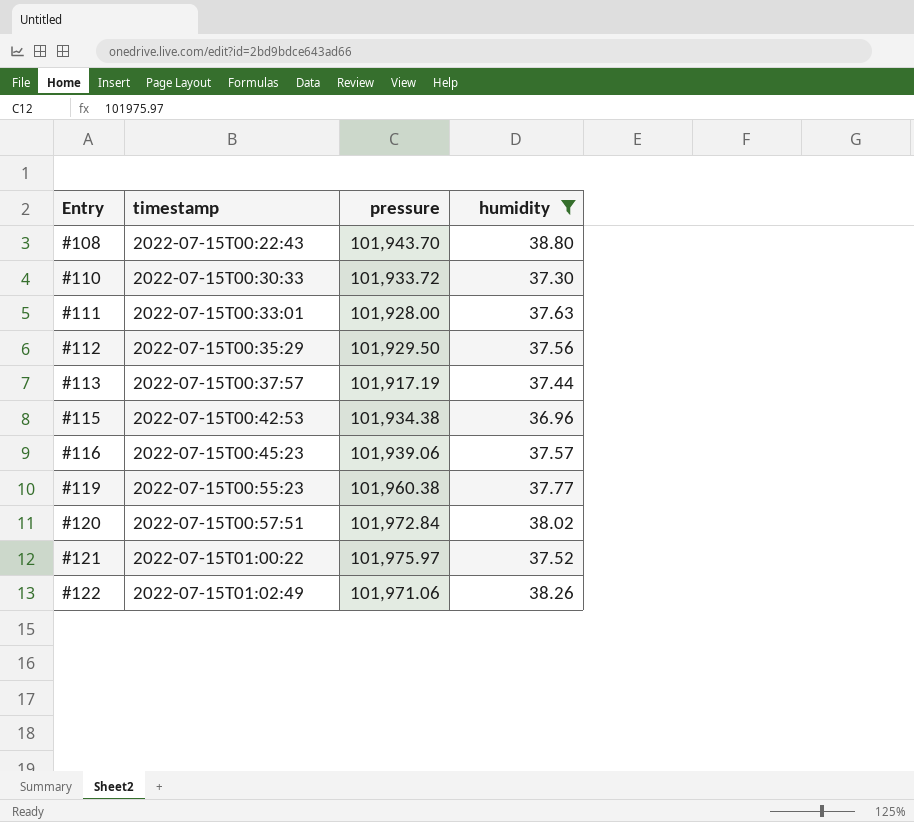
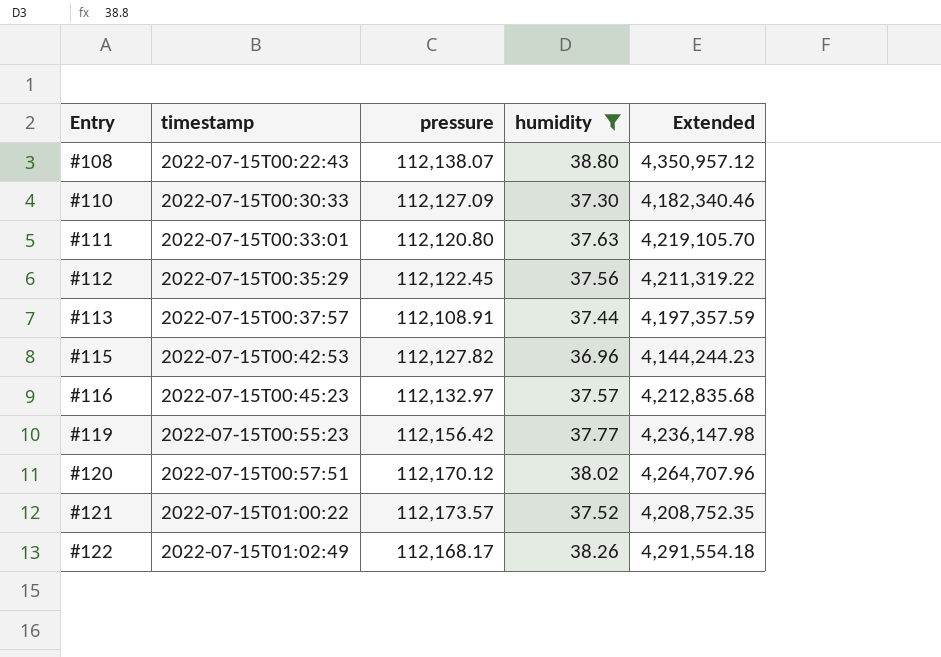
column Extended | formula: none -> [pressure] * [humidity]
#108 | pressure: 101,943.70 -> 112,138.07
#110 | pressure: 101,933.72 -> 112,127.09
#111 | pressure: 101,928.00 -> 112,120.80
#112 | pressure: 101,929.50 -> 112,122.45
#113 | pressure: 101,917.19 -> 112,108.91
#115 | pressure: 101,934.38 -> 112,127.82
#116 | pressure: 101,939.06 -> 112,132.97
#119 | pressure: 101,960.38 -> 112,156.42
#120 | pressure: 101,972.84 -> 112,170.12
#121 | pressure: 101,975.97 -> 112,173.57
#122 | pressure: 101,971.06 -> 112,168.17

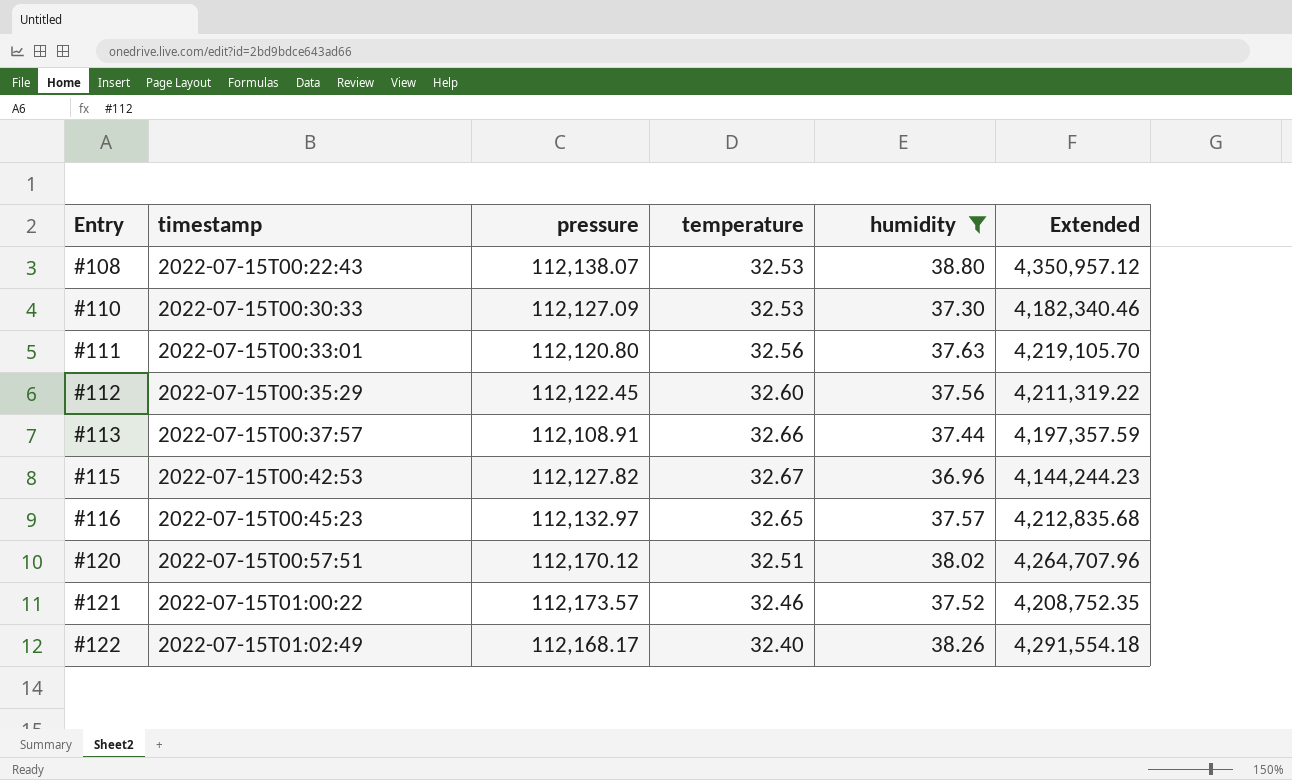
column temperature | position: none -> 4
row #119: 2022-07-15T00:55:23 | 112,156.42 | 37.77 | 4,236,147.98 -> none

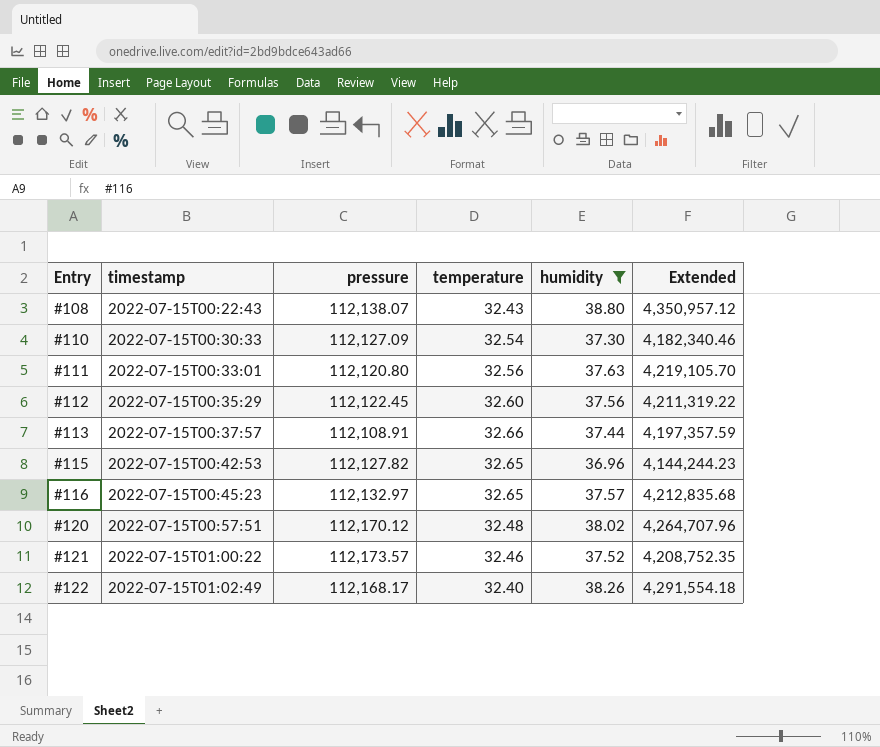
#108 | temperature: 32.53 -> 32.43
#110 | temperature: 32.53 -> 32.54
#115 | temperature: 32.67 -> 32.65
#120 | temperature: 32.51 -> 32.48

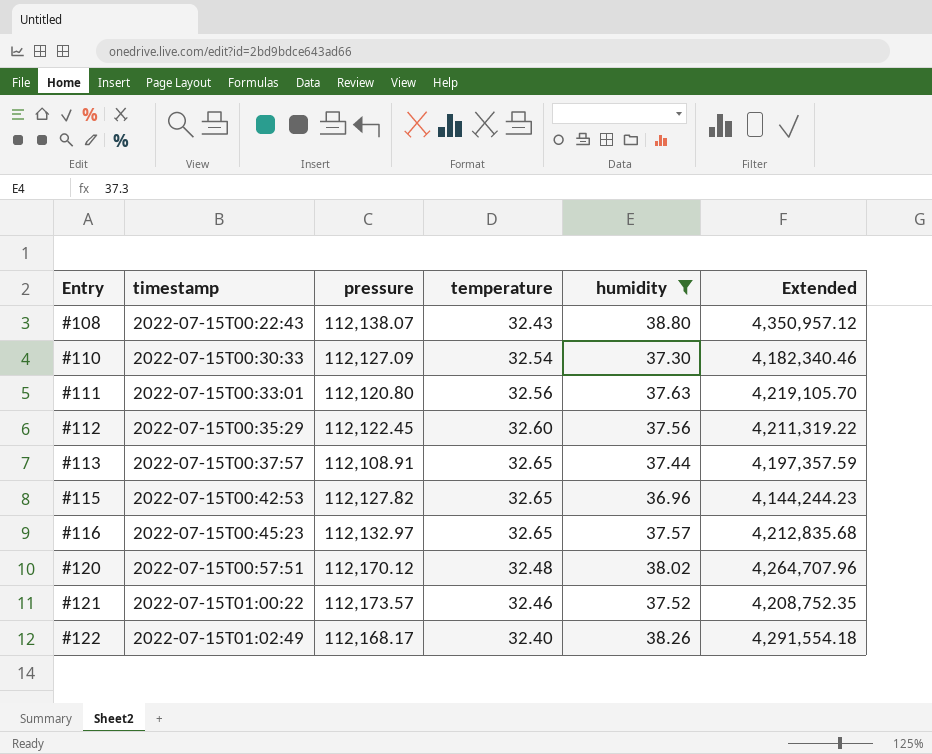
#113 | temperature: 32.66 -> 32.65

